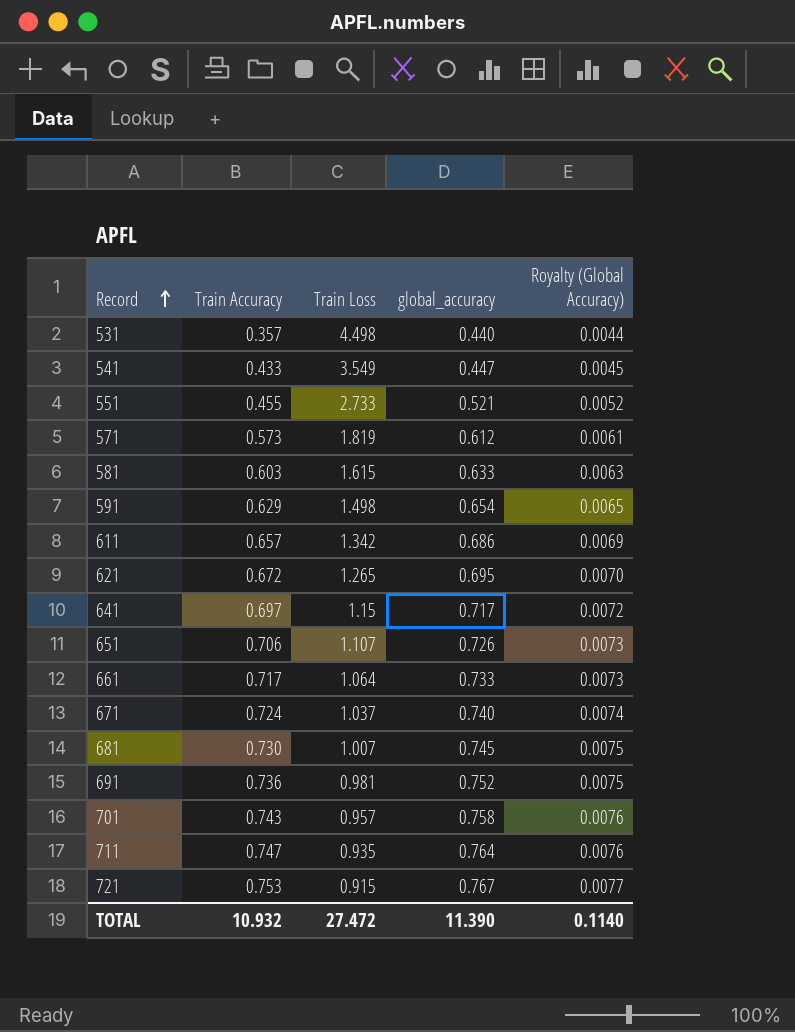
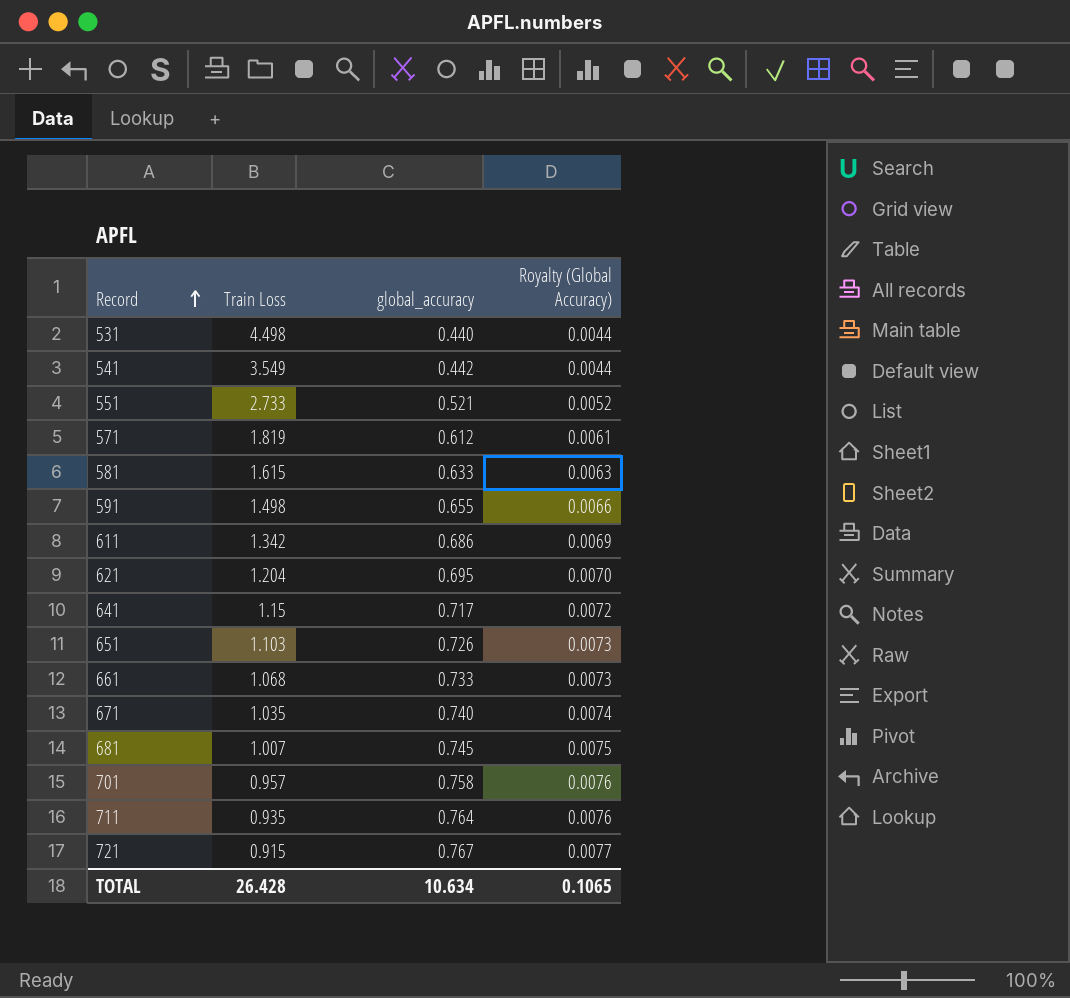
column Train Accuracy | position: 2 -> none
row 691: 0.736 | 0.981 | 0.752 | 0.0075 -> none
541 | global_accuracy: 0.447 -> 0.442
541 | Royalty (Global Accuracy): 0.0045 -> 0.0044
591 | global_accuracy: 0.654 -> 0.655
591 | Royalty (Global Accuracy): 0.0065 -> 0.0066
621 | Train Loss: 1.265 -> 1.204
651 | Train Loss: 1.107 -> 1.103
661 | Train Loss: 1.064 -> 1.068
671 | Train Loss: 1.037 -> 1.035
TOTAL | Train Loss: 27.472 -> 26.428
TOTAL | global_accuracy: 11.390 -> 10.634
TOTAL | Royalty (Global Accuracy): 0.1140 -> 0.1065

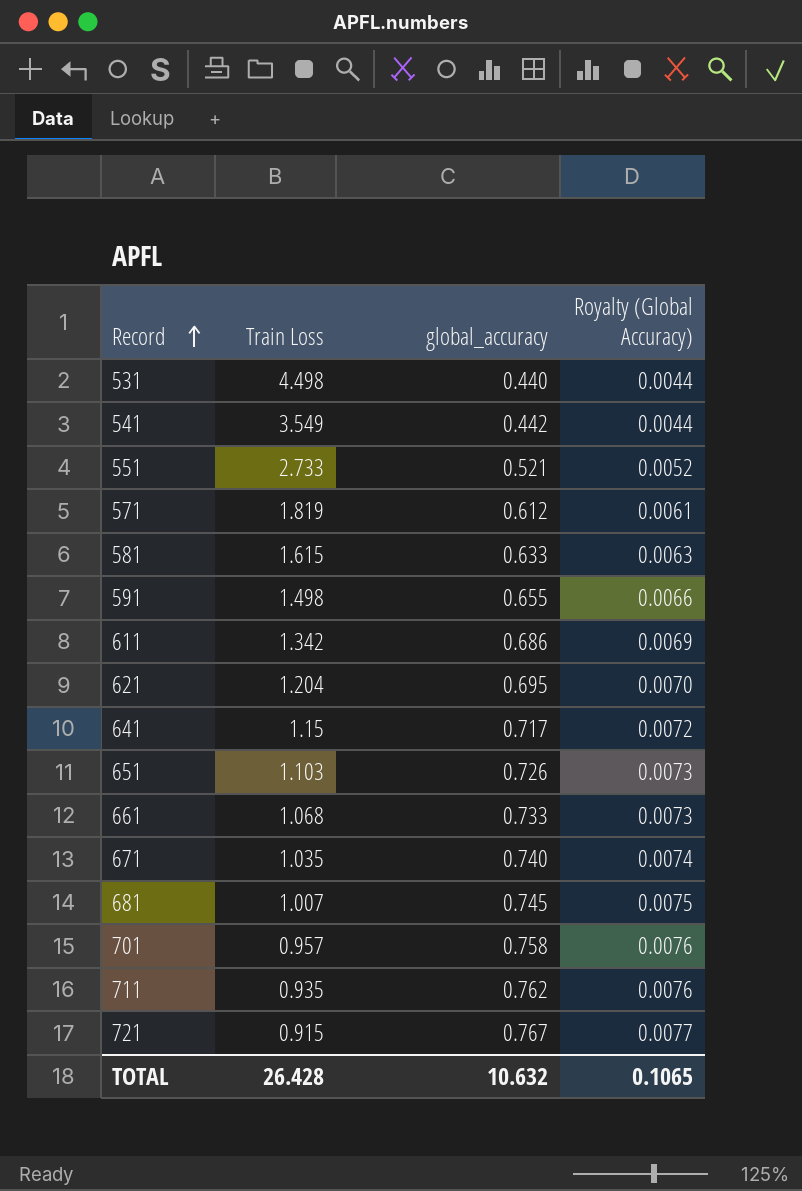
711 | global_accuracy: 0.764 -> 0.762
TOTAL | global_accuracy: 10.634 -> 10.632

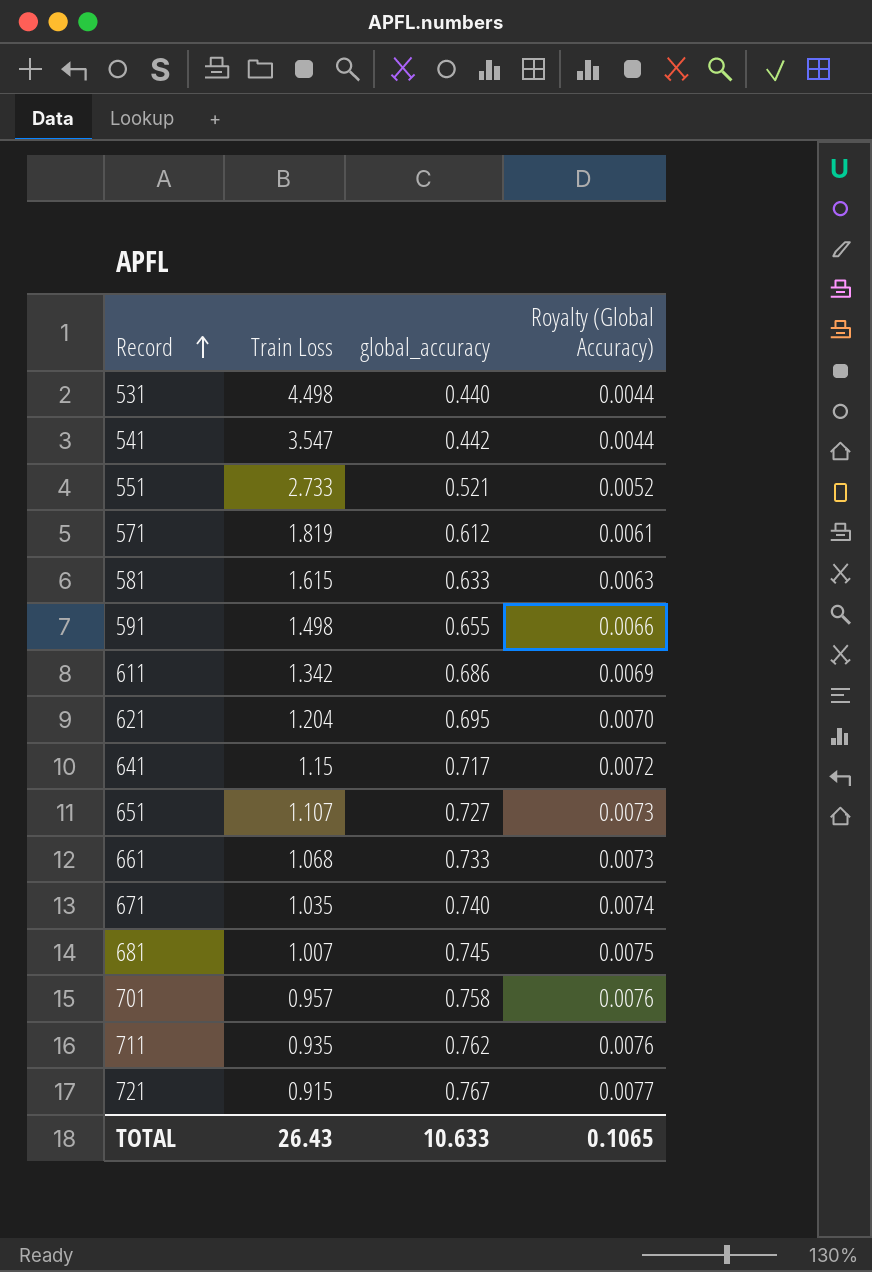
541 | Train Loss: 3.549 -> 3.547
651 | Train Loss: 1.103 -> 1.107
651 | global_accuracy: 0.726 -> 0.727
TOTAL | Train Loss: 26.428 -> 26.43
TOTAL | global_accuracy: 10.632 -> 10.633

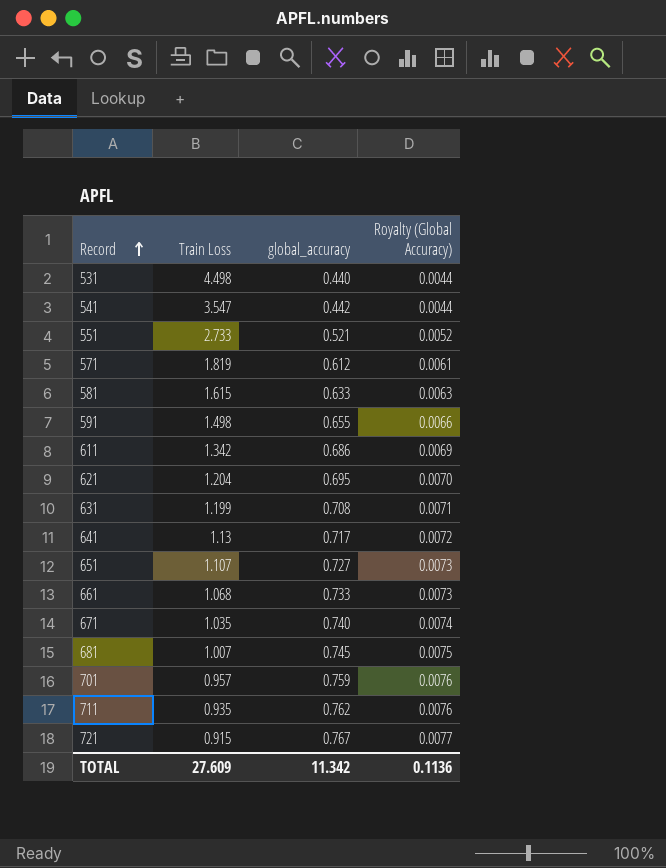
row 631: none -> 1.199 | 0.708 | 0.0071
641 | Train Loss: 1.15 -> 1.13
701 | global_accuracy: 0.758 -> 0.759
TOTAL | Train Loss: 26.43 -> 27.609
TOTAL | global_accuracy: 10.633 -> 11.342
TOTAL | Royalty (Global Accuracy): 0.1065 -> 0.1136

